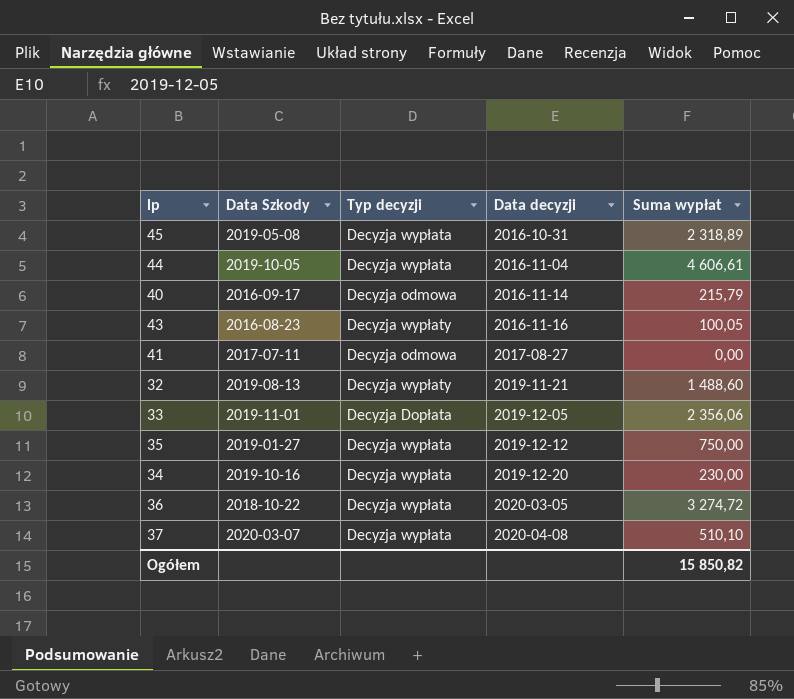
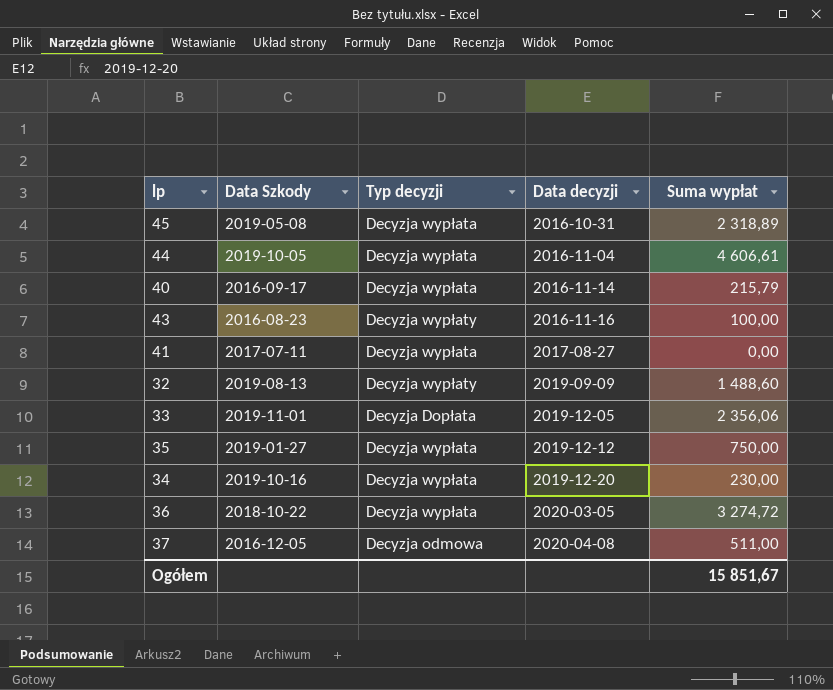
40 | Typ decyzji: Decyzja odmowa -> Decyzja wypłata
43 | Suma wypłat: 100,05 -> 100,00
41 | Typ decyzji: Decyzja odmowa -> Decyzja wypłata
32 | Data decyzji: 2019-11-21 -> 2019-09-09
37 | Data Szkody: 2020-03-07 -> 2016-12-05
37 | Typ decyzji: Decyzja wypłata -> Decyzja odmowa
37 | Suma wypłat: 510,10 -> 511,00
Ogółem | Suma wypłat: 15 850,82 -> 15 851,67

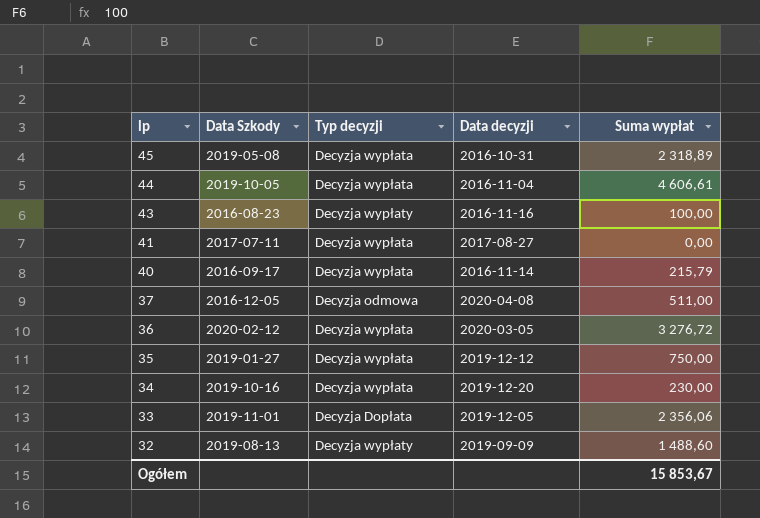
row order: Data decyzji ascending -> lp descending
36 | Data Szkody: 2018-10-22 -> 2020-02-12
36 | Suma wypłat: 3 274,72 -> 3 276,72
Ogółem | Suma wypłat: 15 851,67 -> 15 853,67

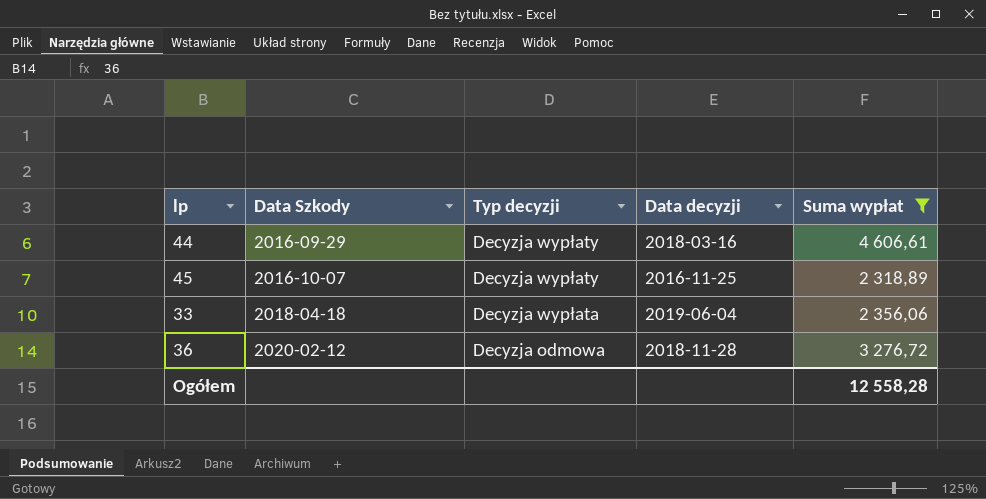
filter: none -> Suma wypłat >= 2 318,89
row order: lp descending -> Data Szkody ascending
44 | Data Szkody: 2019-10-05 -> 2016-09-29
44 | Typ decyzji: Decyzja wypłata -> Decyzja wypłaty
44 | Data decyzji: 2016-11-04 -> 2018-03-16
45 | Data Szkody: 2019-05-08 -> 2016-10-07
45 | Typ decyzji: Decyzja wypłata -> Decyzja wypłaty
45 | Data decyzji: 2016-10-31 -> 2016-11-25
33 | Data Szkody: 2019-11-01 -> 2018-04-18
33 | Typ decyzji: Decyzja Dopłata -> Decyzja wypłata
33 | Data decyzji: 2019-12-05 -> 2019-06-04
36 | Typ decyzji: Decyzja wypłata -> Decyzja odmowa
36 | Data decyzji: 2020-03-05 -> 2018-11-28
Ogółem | Suma wypłat: 15 853,67 -> 12 558,28

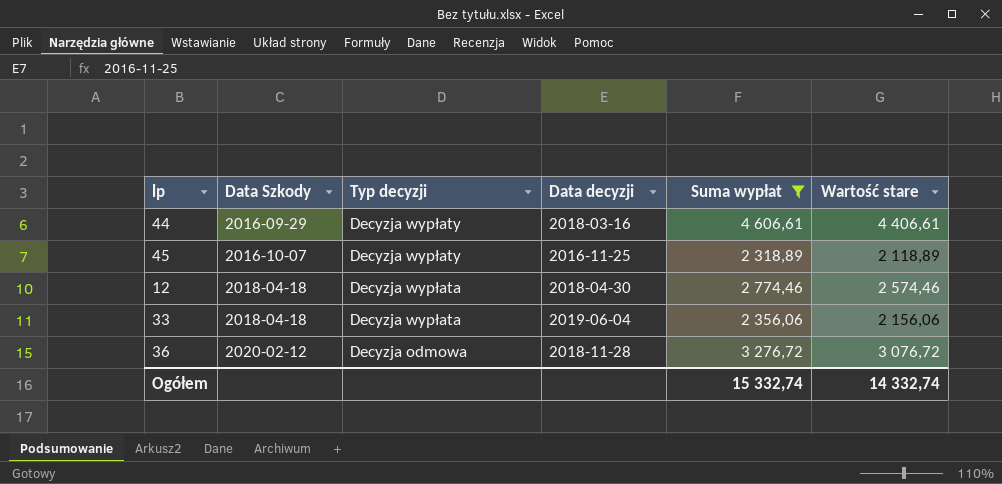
column Wartość stare | formula: none -> [Suma wypłat] - 200
row 12: none -> 2018-04-18 | Decyzja wypłata | 2018-04-30 | 2 774,46 | 2 574,46
Ogółem | Suma wypłat: 12 558,28 -> 15 332,74

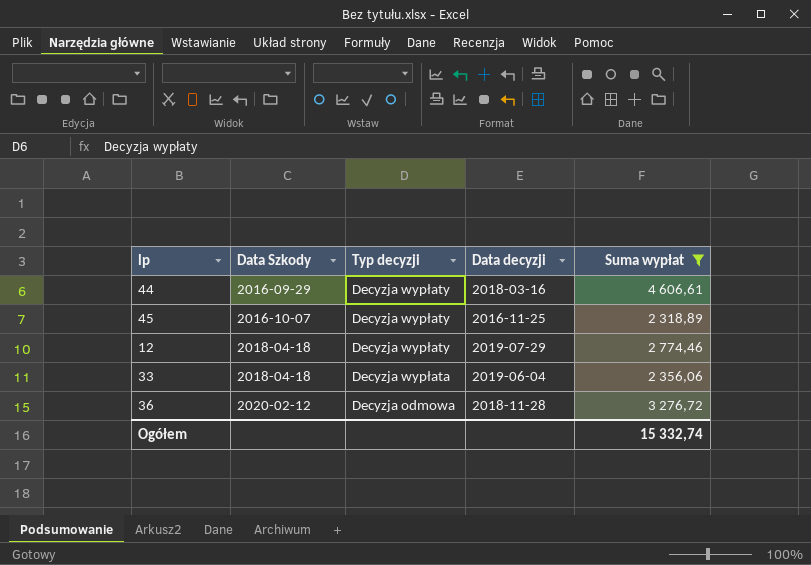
column Wartość stare | formula: [Suma wypłat] - 200 -> none
12 | Typ decyzji: Decyzja wypłata -> Decyzja wypłaty
12 | Data decyzji: 2018-04-30 -> 2019-07-29

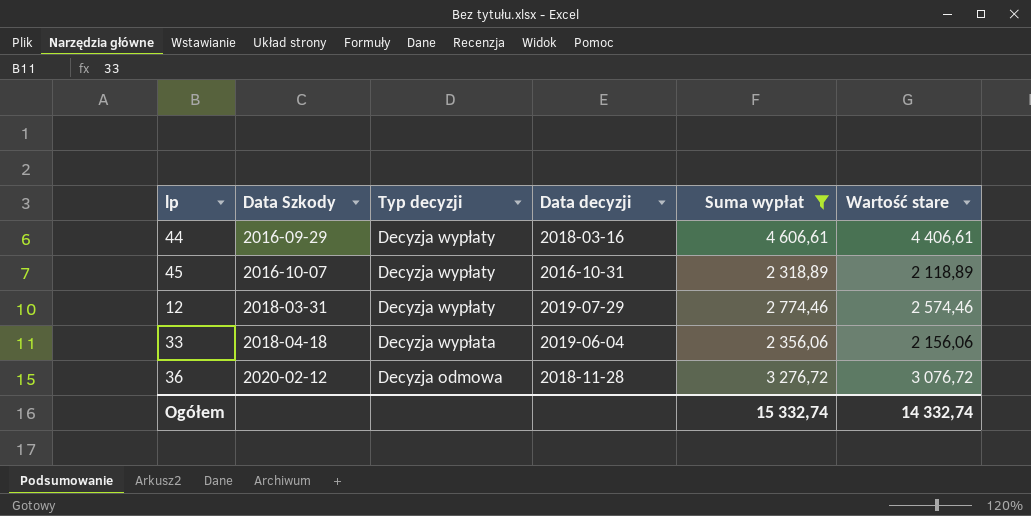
column Wartość stare | formula: none -> [Suma wypłat] - 200
45 | Data decyzji: 2016-11-25 -> 2016-10-31
12 | Data Szkody: 2018-04-18 -> 2018-03-31

